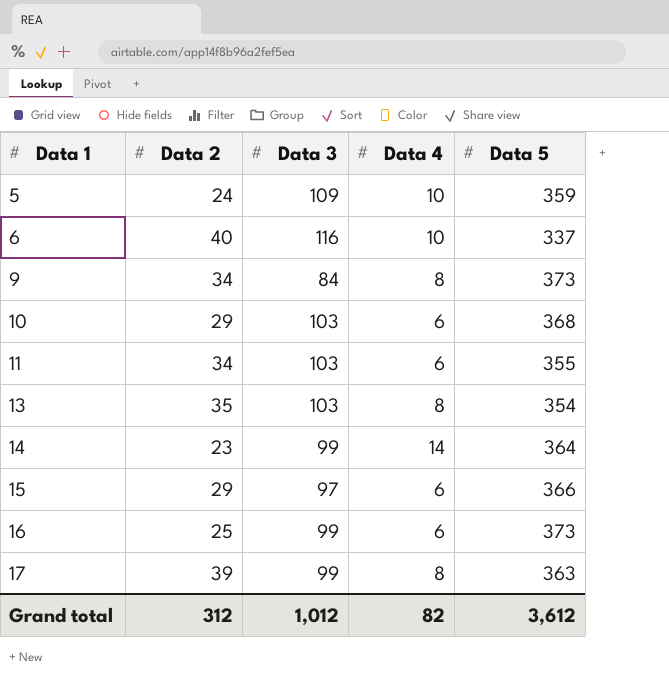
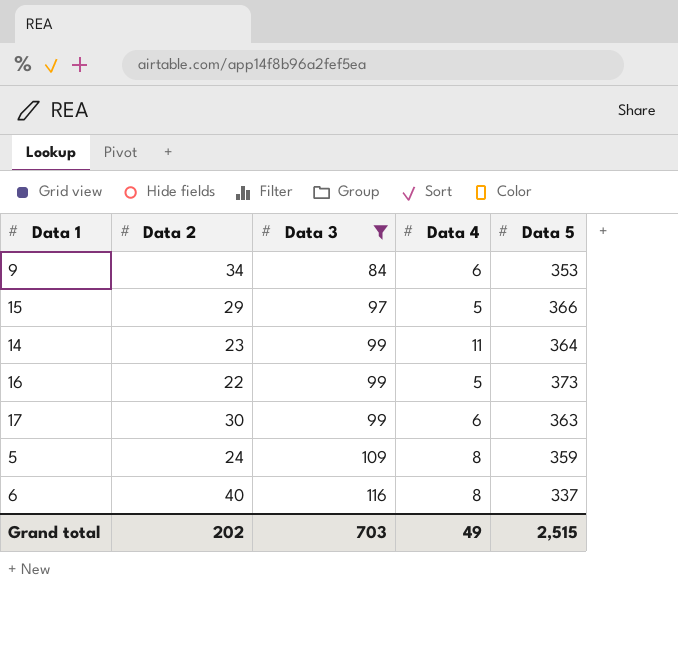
filter: none -> Data 3 != 103
row order: Data 1 ascending -> Data 3 ascending
9 | Data 4: 8 -> 6
9 | Data 5: 373 -> 353
15 | Data 4: 6 -> 5
14 | Data 4: 14 -> 11
16 | Data 2: 25 -> 22
16 | Data 4: 6 -> 5
17 | Data 2: 39 -> 30
17 | Data 4: 8 -> 6
5 | Data 4: 10 -> 8
6 | Data 4: 10 -> 8
Grand total | Data 2: 312 -> 202
Grand total | Data 3: 1,012 -> 703
Grand total | Data 4: 82 -> 49
Grand total | Data 5: 3,612 -> 2,515

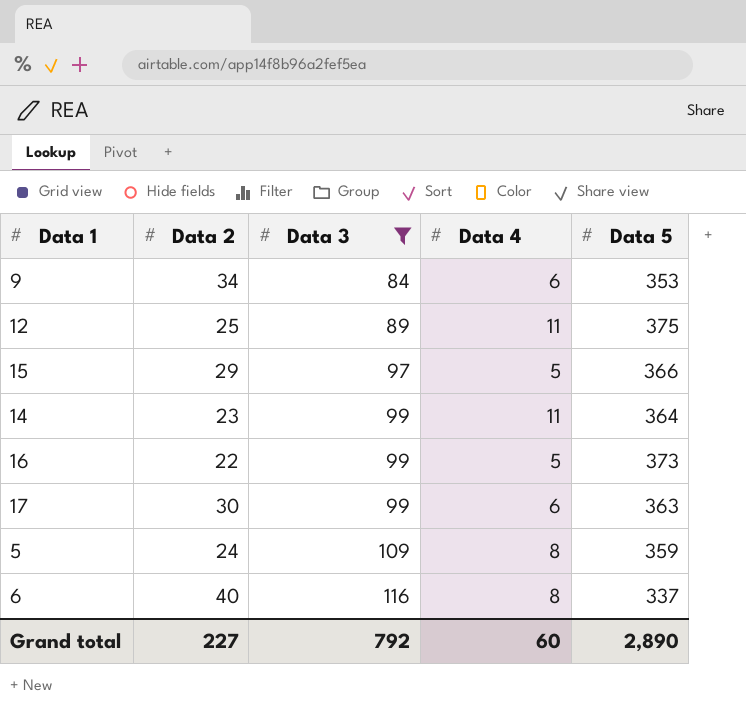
row 12: none -> 25 | 89 | 11 | 375
Grand total | Data 2: 202 -> 227
Grand total | Data 3: 703 -> 792
Grand total | Data 4: 49 -> 60
Grand total | Data 5: 2,515 -> 2,890

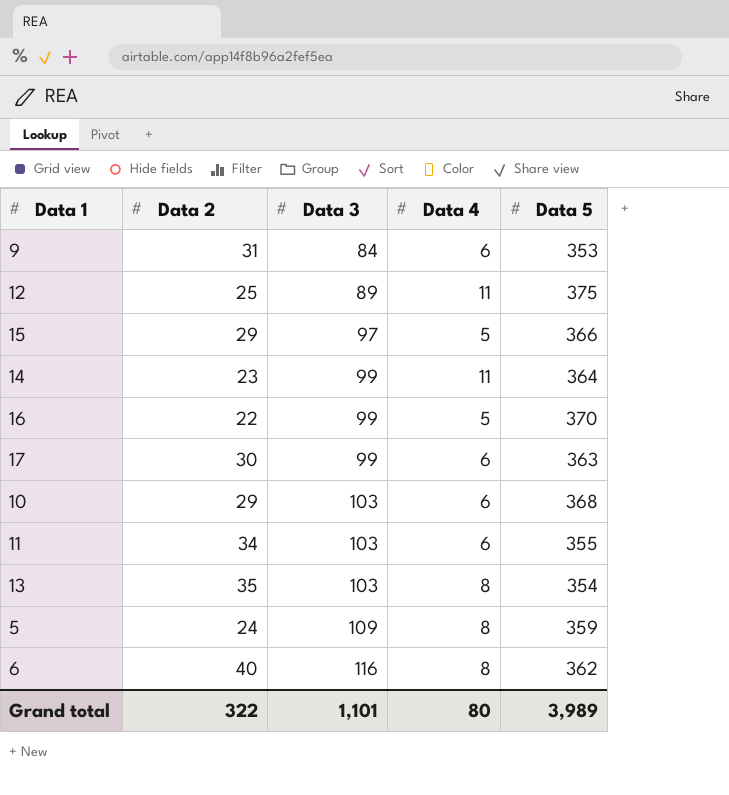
filter: Data 3 != 103 -> none
9 | Data 2: 34 -> 31
16 | Data 5: 373 -> 370
6 | Data 5: 337 -> 362
Grand total | Data 2: 227 -> 322
Grand total | Data 3: 792 -> 1,101
Grand total | Data 4: 60 -> 80
Grand total | Data 5: 2,890 -> 3,989

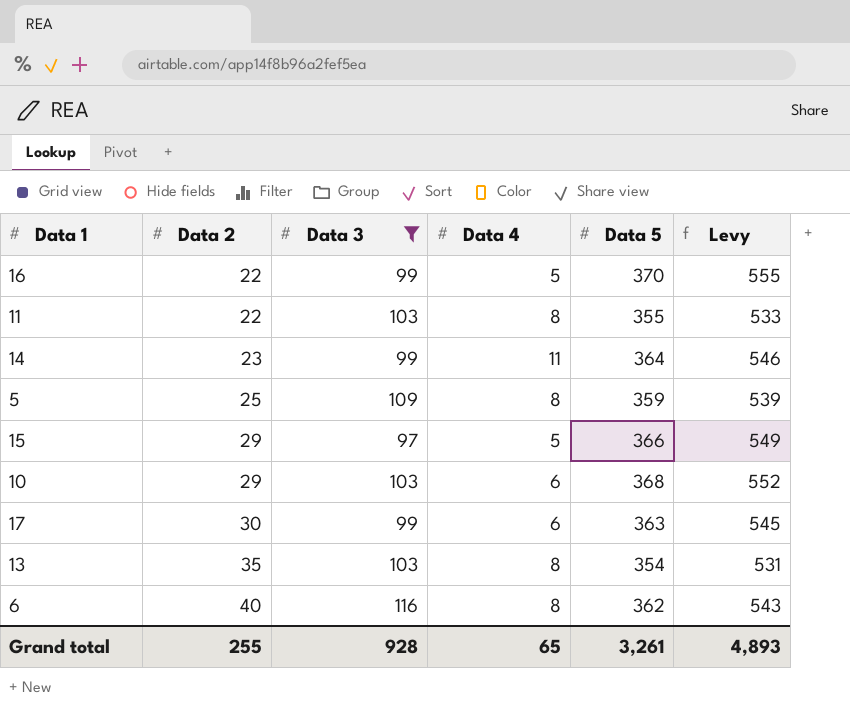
filter: none -> Data 3 >= 97
row order: Data 3 ascending -> Data 2 ascending
column Levy | formula: none -> [Data 5] * 1.5
11 | Data 2: 34 -> 22
11 | Data 4: 6 -> 8
5 | Data 2: 24 -> 25
Grand total | Data 2: 322 -> 255
Grand total | Data 3: 1,101 -> 928
Grand total | Data 4: 80 -> 65
Grand total | Data 5: 3,989 -> 3,261

